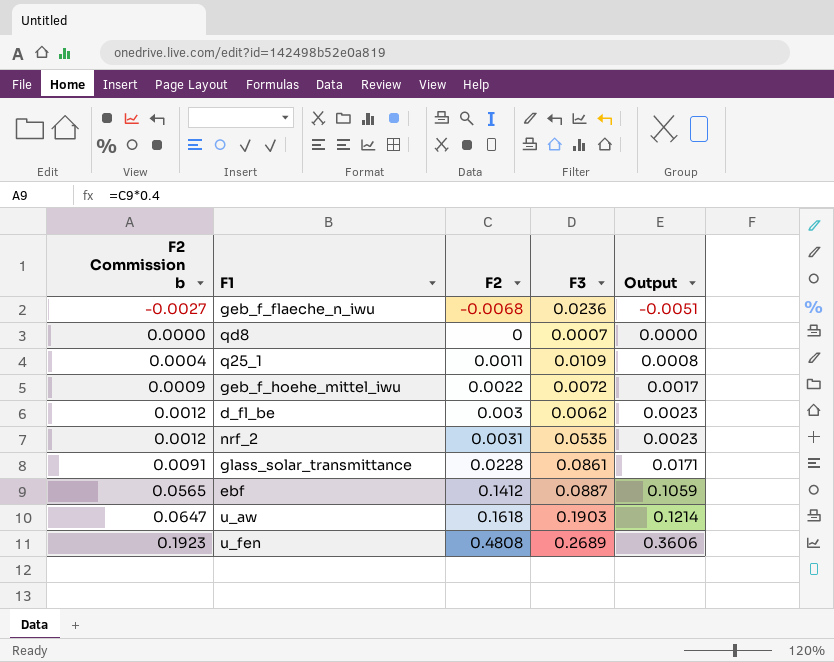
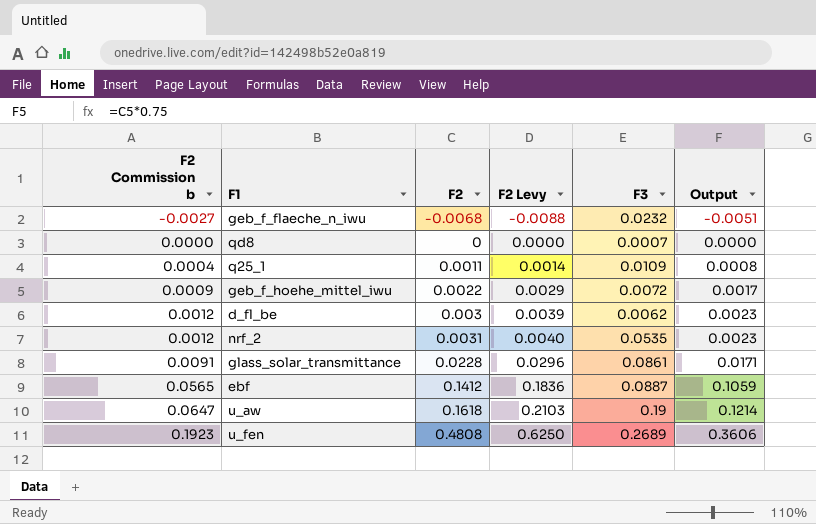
column F2 Levy | formula: none -> [F2] * 1.3
geb_f_flaeche_n_iwu | F3: 0.0236 -> 0.0232
u_aw | F3: 0.1903 -> 0.19

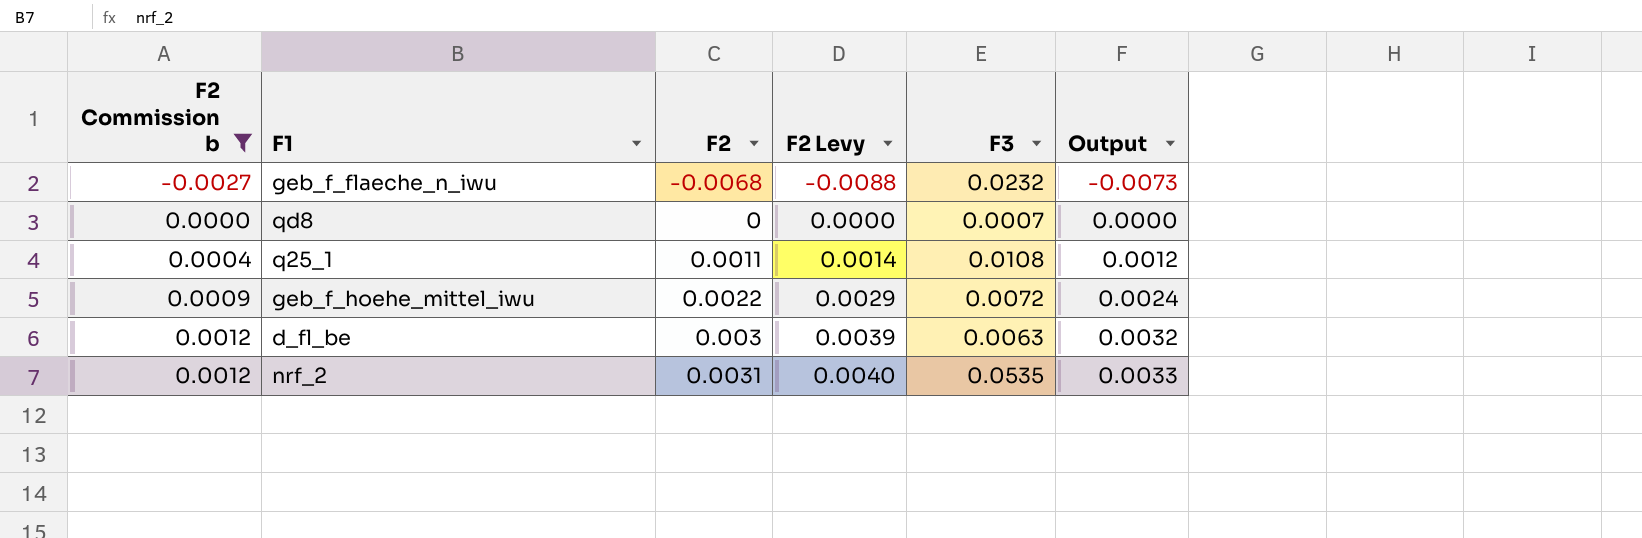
filter: none -> F2 Commission b <= 0.0012
column Output | formula: [F2] * 0.75 -> [F2] * 1.08
q25_1 | F3: 0.0109 -> 0.0108
d_fl_be | F3: 0.0062 -> 0.0063

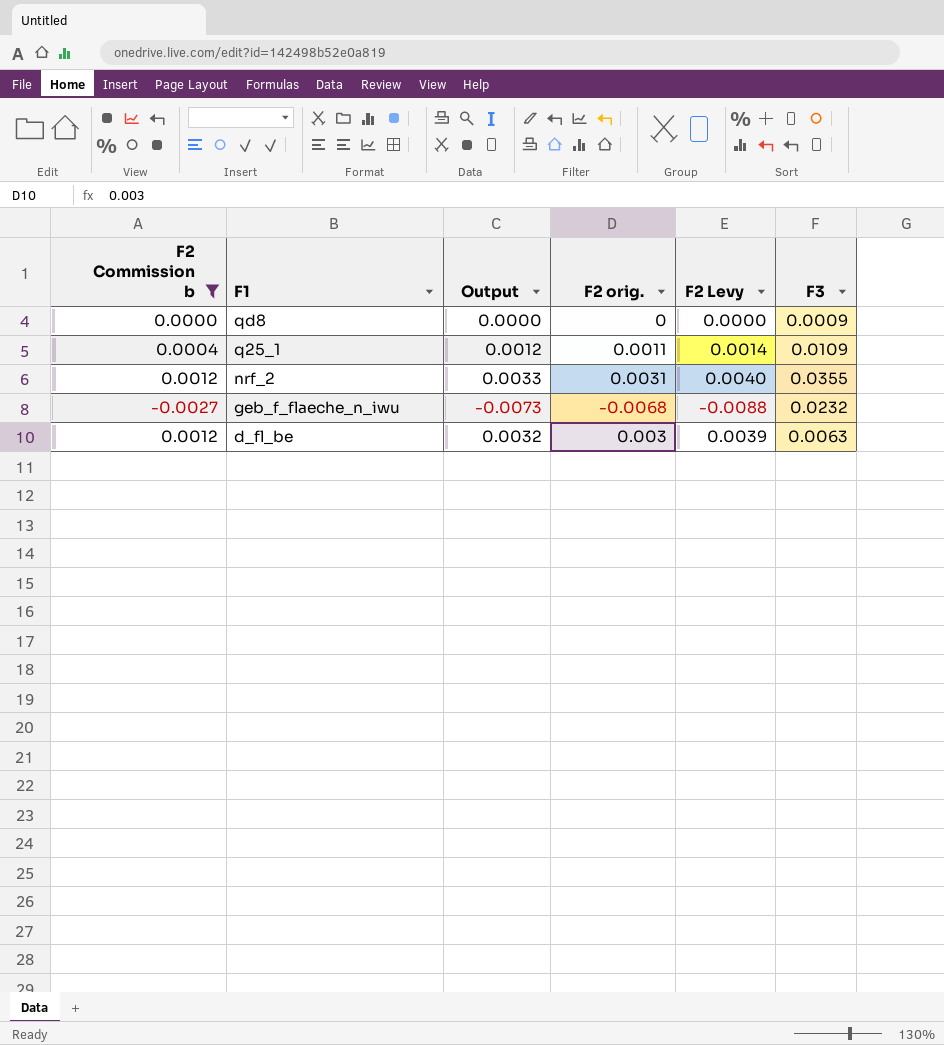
row order: F2 Commission b ascending -> F1 descending
column Output | position: 6 -> 3
column name: F2 -> F2 orig.
row geb_f_hoehe_mittel_iwu: 0.0009 | 0.0022 | 0.0029 | 0.0072 | 0.0024 -> none
qd8 | F3: 0.0007 -> 0.0009
q25_1 | F3: 0.0108 -> 0.0109
nrf_2 | F3: 0.0535 -> 0.0355

